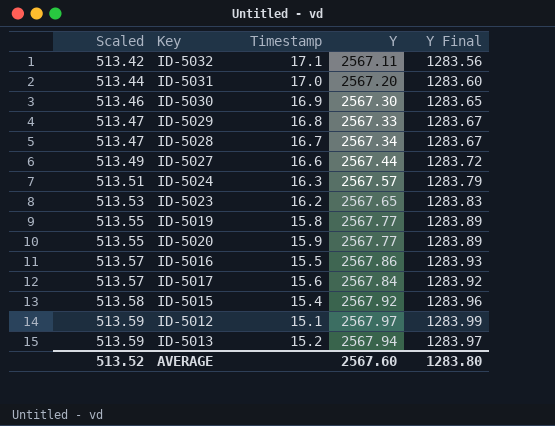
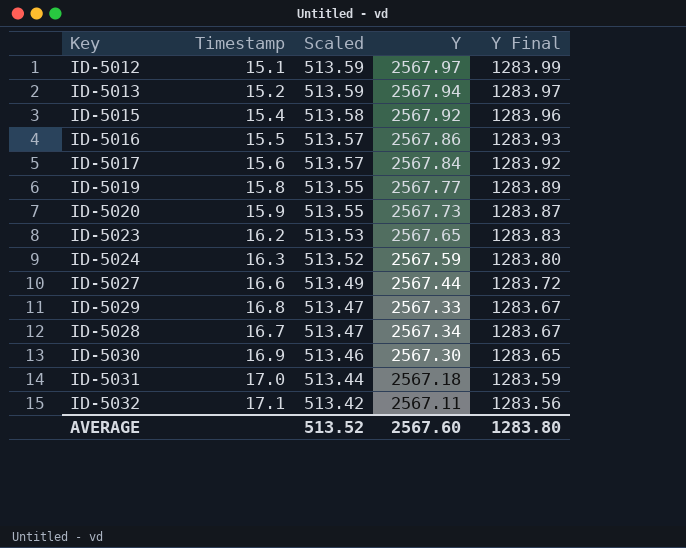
row order: Scaled ascending -> Scaled descending
column Scaled | position: 1 -> 3
ID-5020 | Y: 2567.77 -> 2567.73
ID-5020 | Y Final: 1283.89 -> 1283.87
ID-5024 | Scaled: 513.51 -> 513.52
ID-5024 | Y: 2567.57 -> 2567.59
ID-5024 | Y Final: 1283.79 -> 1283.80
ID-5031 | Y: 2567.20 -> 2567.18
ID-5031 | Y Final: 1283.60 -> 1283.59

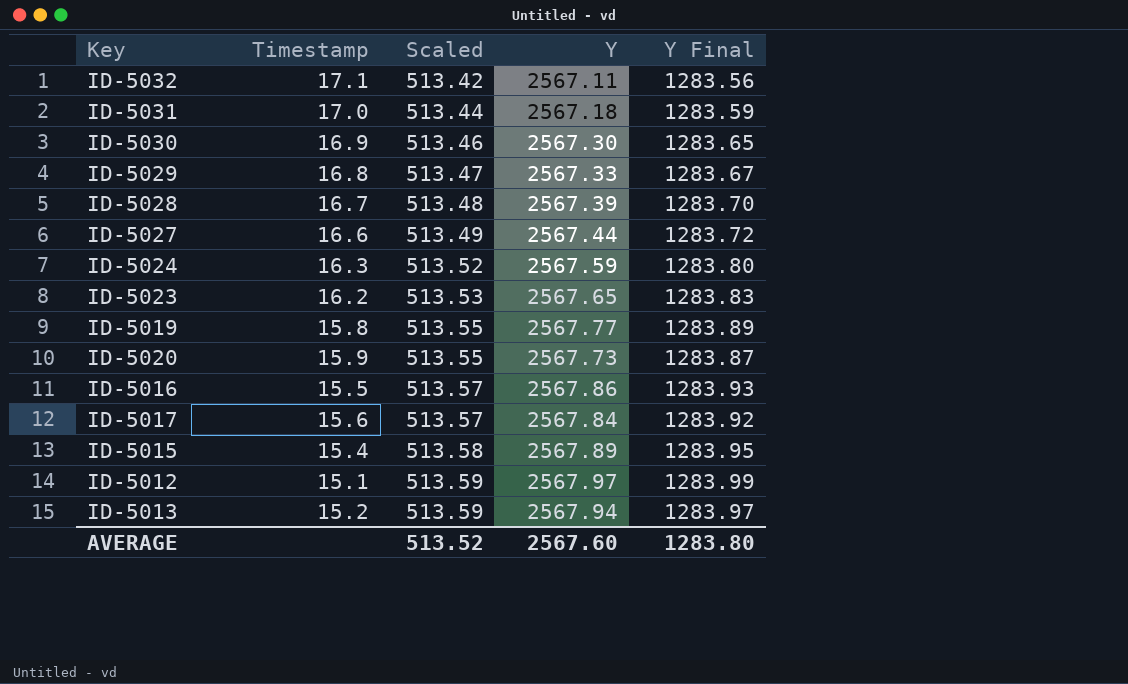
row order: Scaled descending -> Scaled ascending
ID-5028 | Scaled: 513.47 -> 513.48
ID-5028 | Y: 2567.34 -> 2567.39
ID-5028 | Y Final: 1283.67 -> 1283.70
ID-5015 | Y: 2567.92 -> 2567.89
ID-5015 | Y Final: 1283.96 -> 1283.95

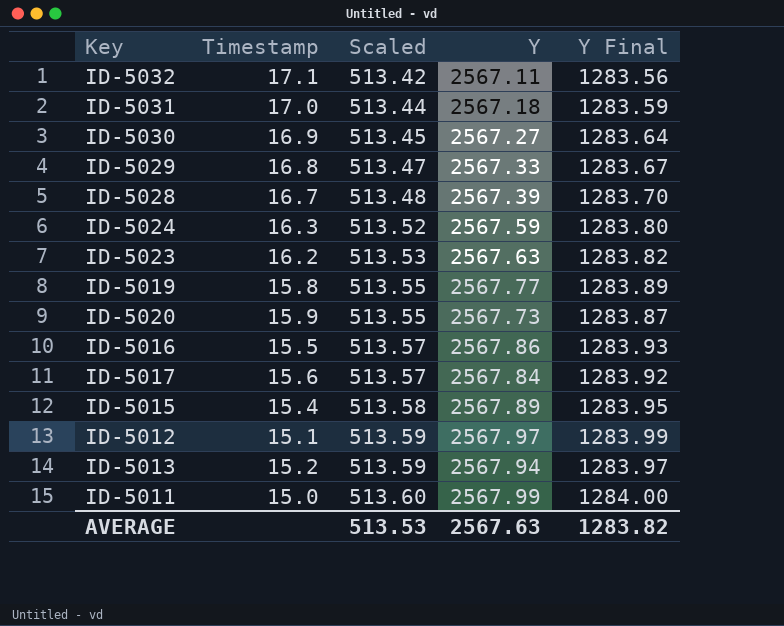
row ID-5027: 16.6 | 513.49 | 2567.44 | 1283.72 -> none
ID-5030 | Scaled: 513.46 -> 513.45
ID-5030 | Y: 2567.30 -> 2567.27
ID-5030 | Y Final: 1283.65 -> 1283.64
ID-5023 | Y: 2567.65 -> 2567.63
ID-5023 | Y Final: 1283.83 -> 1283.82
row ID-5011: none -> 15.0 | 513.60 | 2567.99 | 1284.00
AVERAGE | Scaled: 513.52 -> 513.53
AVERAGE | Y: 2567.60 -> 2567.63
AVERAGE | Y Final: 1283.80 -> 1283.82

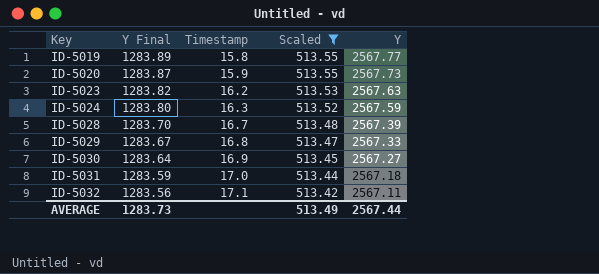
filter: none -> Scaled <= 513.55
row order: Scaled ascending -> Key ascending
column Y Final | position: 5 -> 2
AVERAGE | Y Final: 1283.82 -> 1283.73
AVERAGE | Scaled: 513.53 -> 513.49
AVERAGE | Y: 2567.63 -> 2567.44

